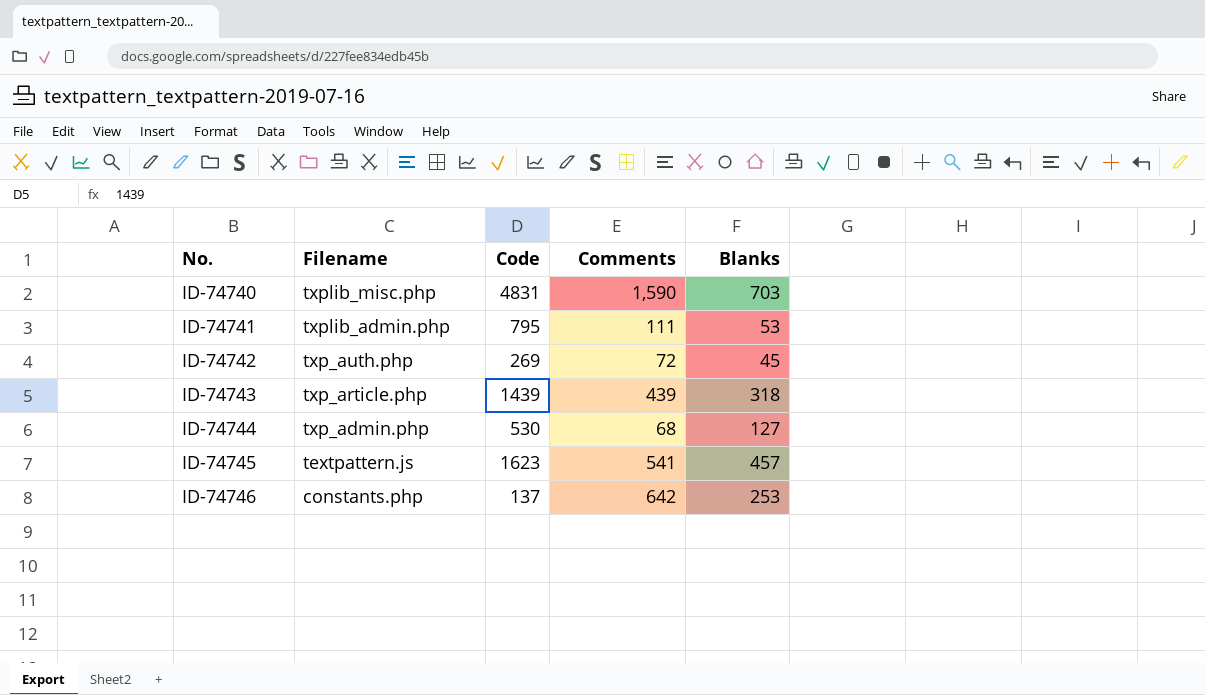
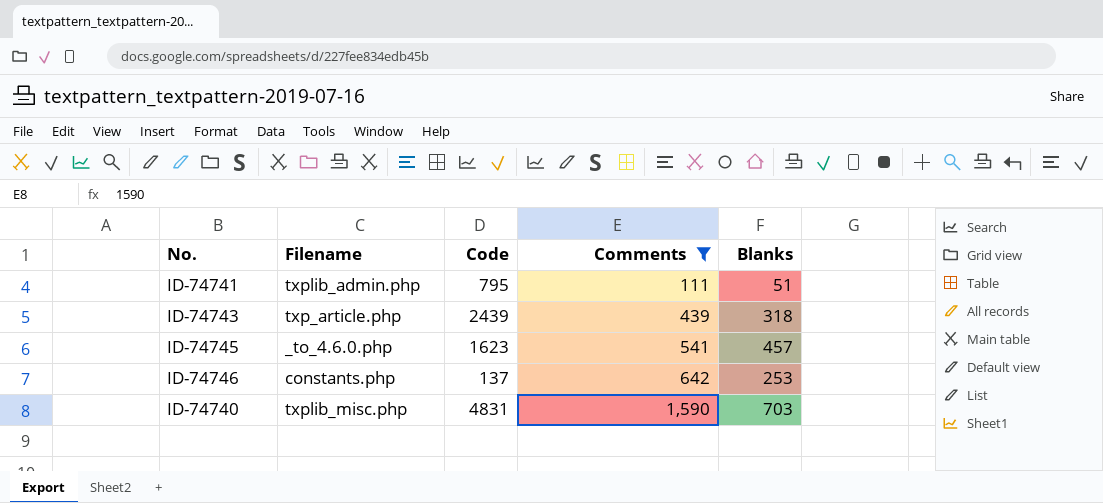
filter: none -> Comments >= 111
row order: No. ascending -> Comments ascending
ID-74741 | Blanks: 53 -> 51
ID-74743 | Code: 1439 -> 2439
ID-74745 | Filename: textpattern.js -> _to_4.6.0.php

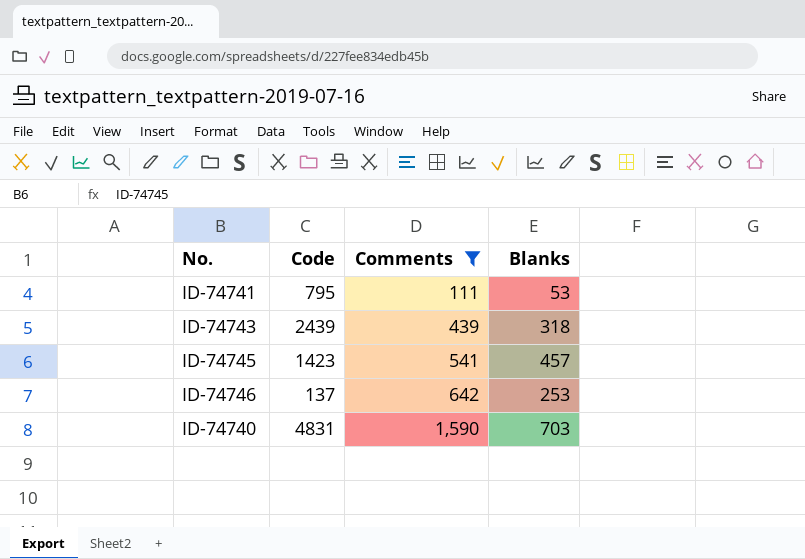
column Filename | position: 2 -> none
ID-74741 | Blanks: 51 -> 53
ID-74745 | Code: 1623 -> 1423

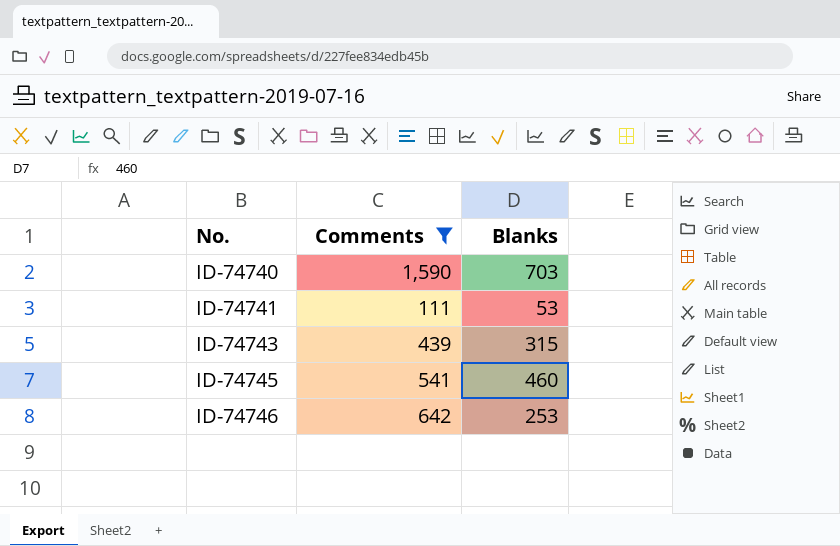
row order: Comments ascending -> No. ascending
column Code | position: 2 -> none
ID-74743 | Blanks: 318 -> 315
ID-74745 | Blanks: 457 -> 460

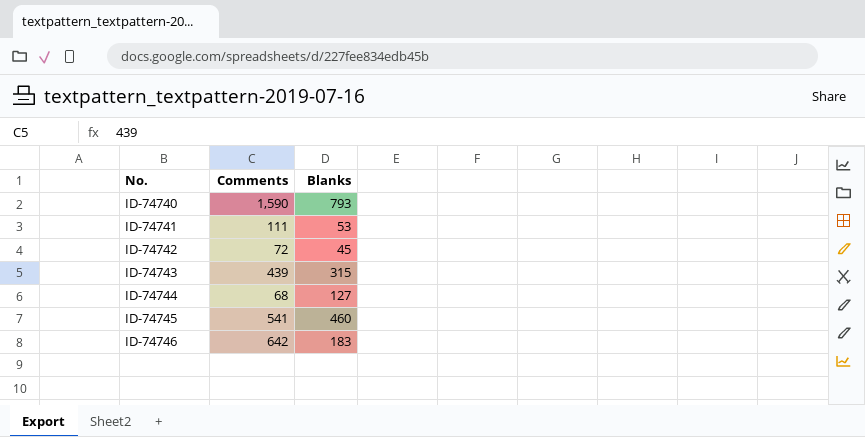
filter: Comments >= 111 -> none
ID-74740 | Blanks: 703 -> 793
ID-74746 | Blanks: 253 -> 183

